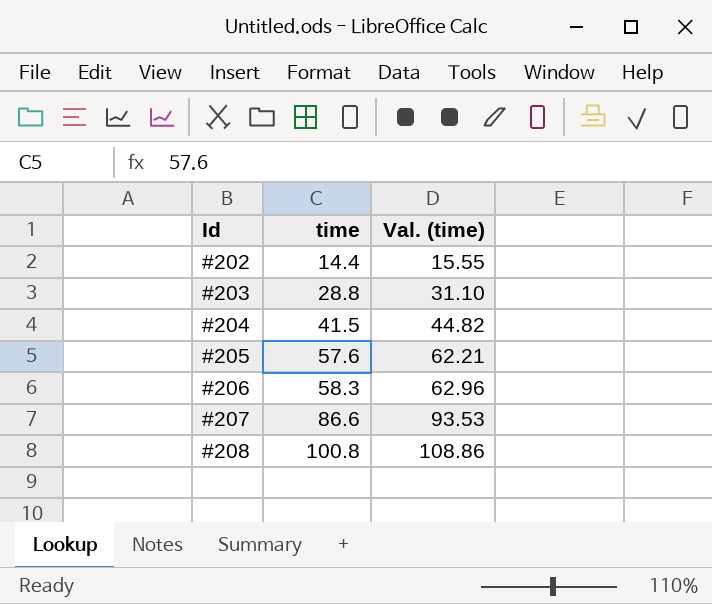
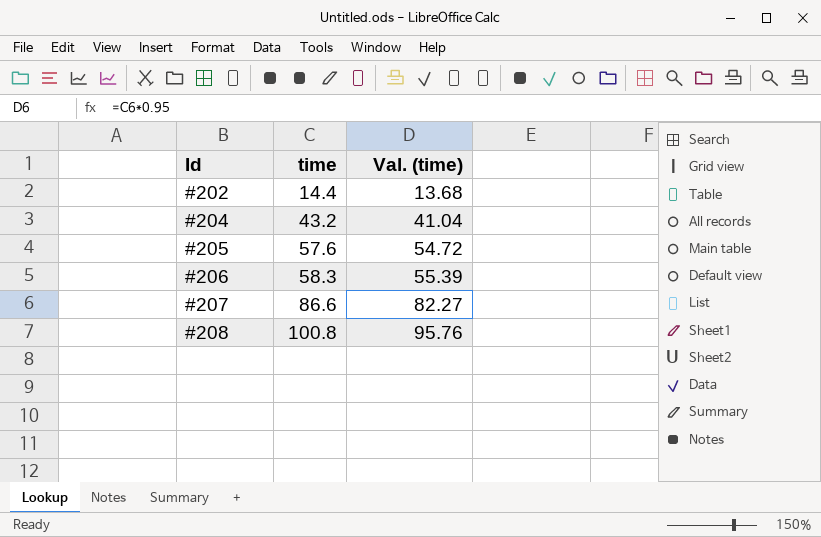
column Val. (time) | formula: [time] * 1.08 -> [time] * 0.95
row #203: 28.8 | 31.10 -> none
#204 | time: 41.5 -> 43.2

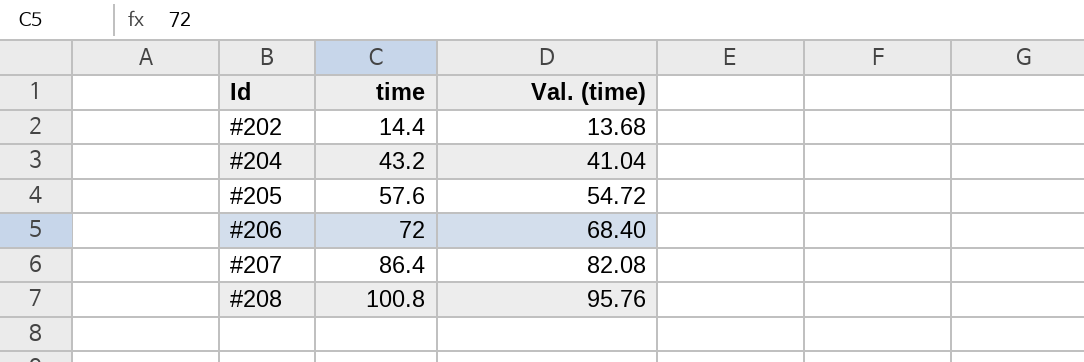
#206 | time: 58.3 -> 72
#206 | Val. (time): 55.39 -> 68.40
#207 | time: 86.6 -> 86.4
#207 | Val. (time): 82.27 -> 82.08

